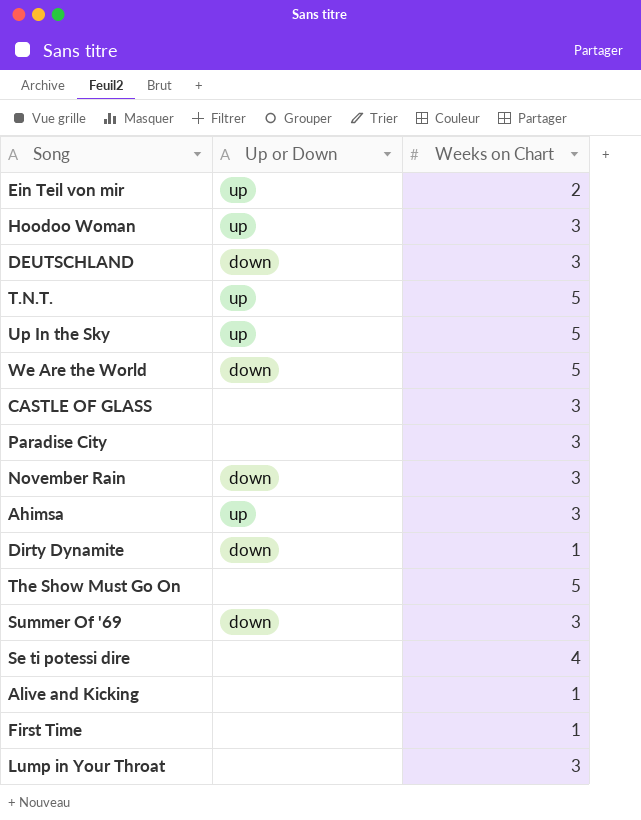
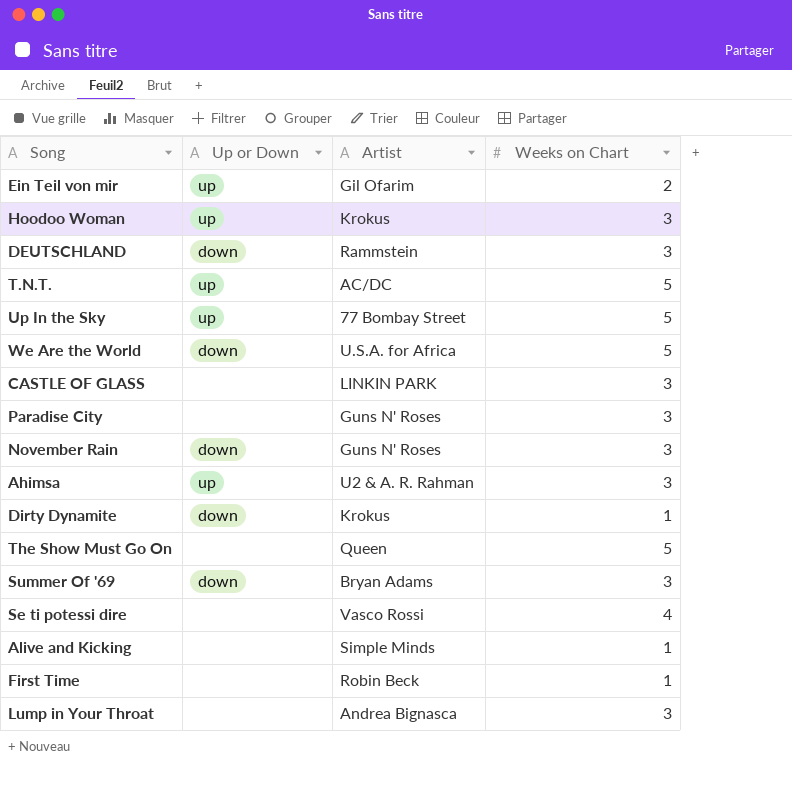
column Artist | position: none -> 3

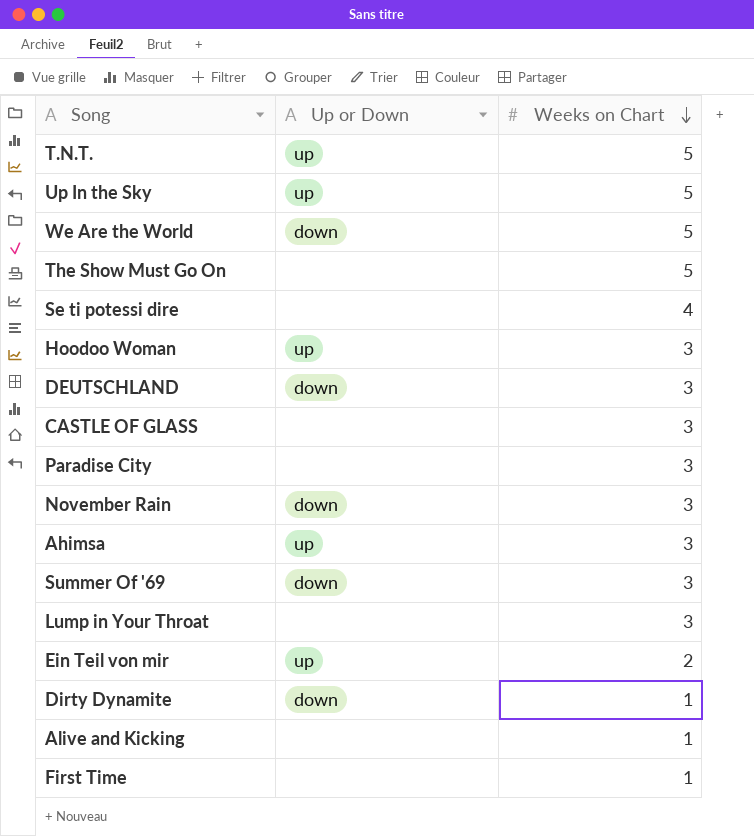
row order: none -> Weeks on Chart descending
column Artist | position: 3 -> none

